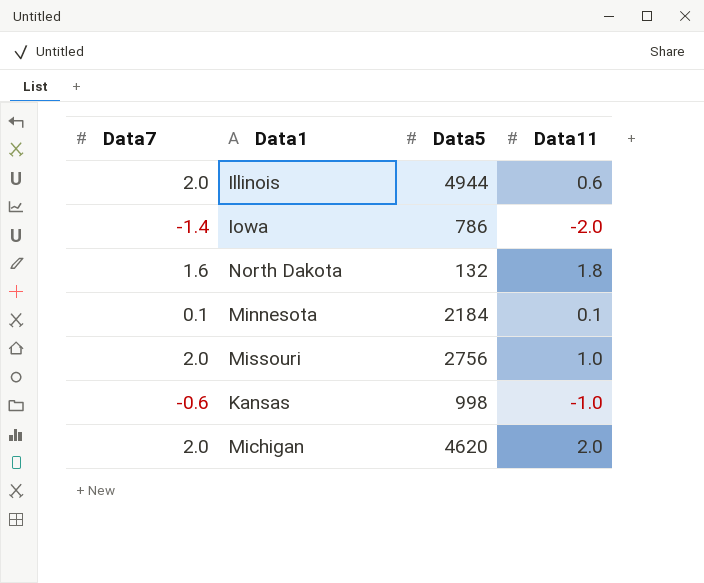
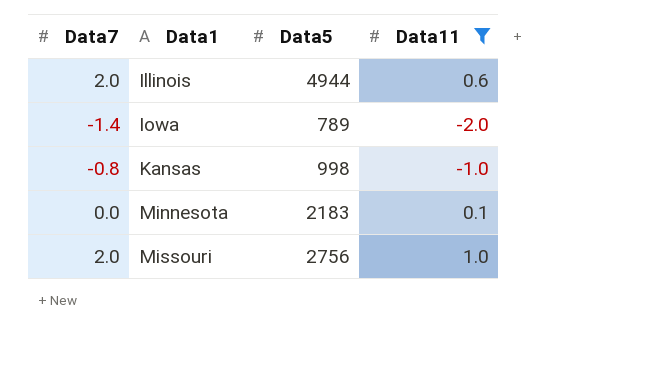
filter: none -> Data11 <= 1.0
row order: none -> Data1 ascending
Iowa | Data5: 786 -> 789
Kansas | Data7: -0.6 -> -0.8
Minnesota | Data7: 0.1 -> 0.0
Minnesota | Data5: 2184 -> 2183

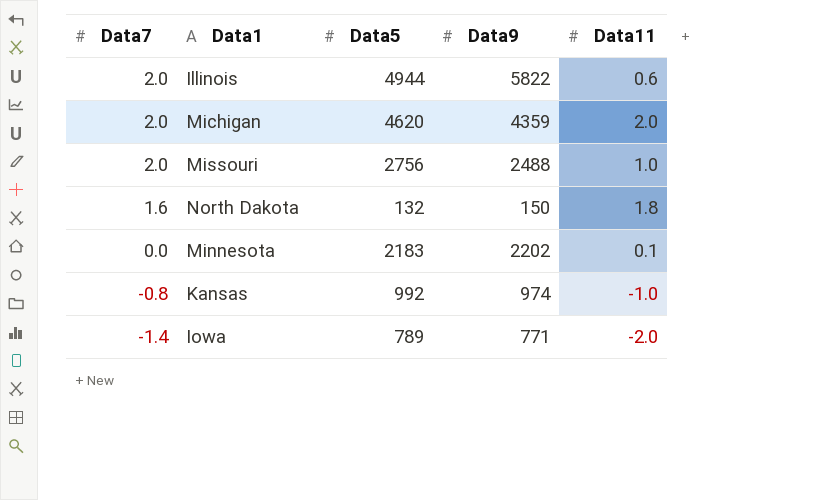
filter: Data11 <= 1.0 -> none
row order: Data1 ascending -> Data7 descending
column Data9 | position: none -> 4
Kansas | Data5: 998 -> 992

